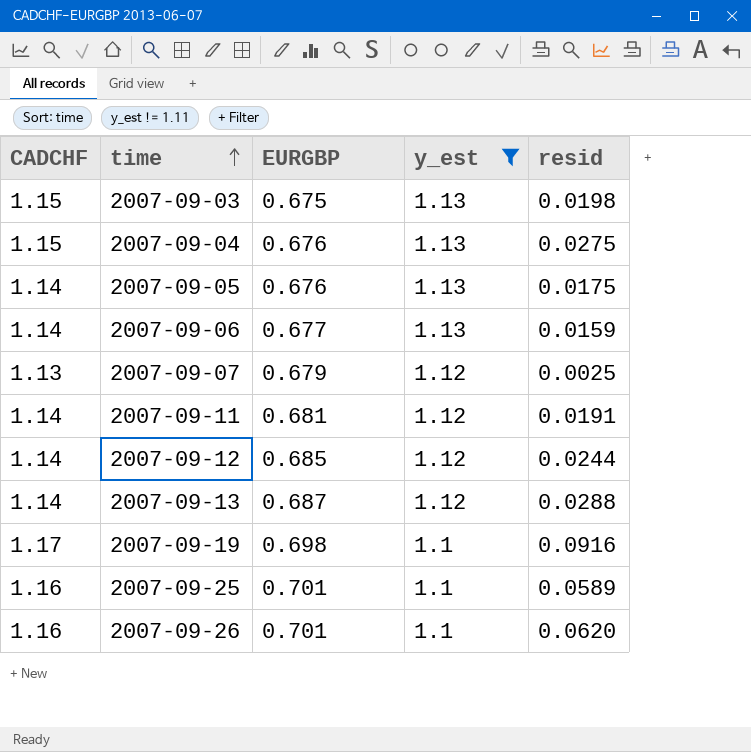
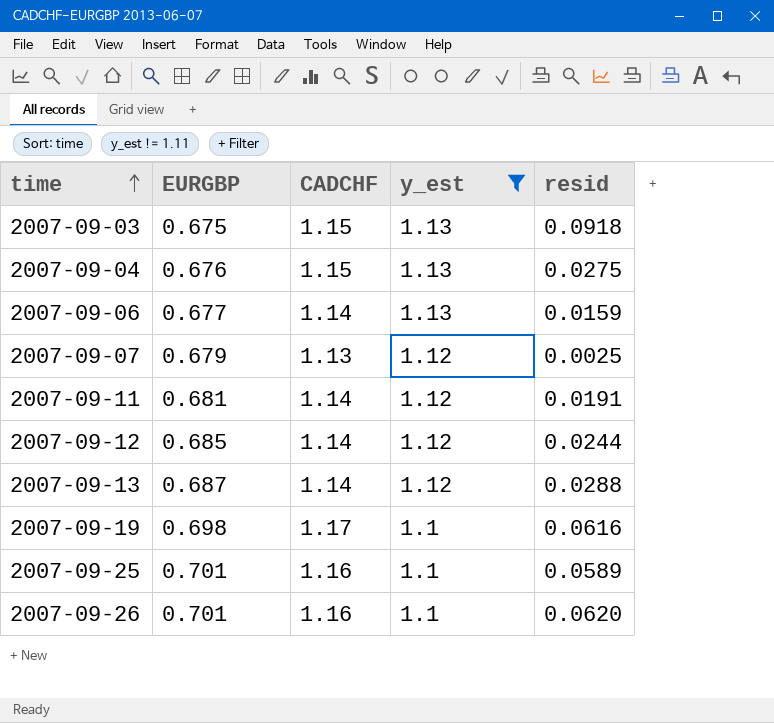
column CADCHF | position: 1 -> 3
row 2007-09-05: 1.14 | 0.676 | 1.13 | 0.0175 -> none
2007-09-03 | resid: 0.0198 -> 0.0918
2007-09-19 | resid: 0.0916 -> 0.0616

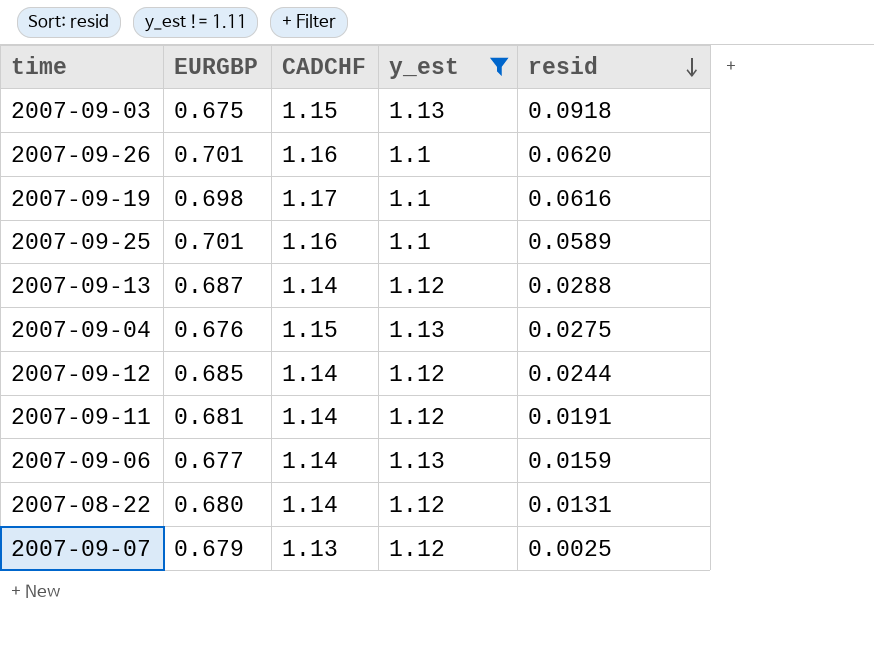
row order: time ascending -> resid descending
row 2007-08-22: none -> 0.680 | 1.14 | 1.12 | 0.0131

